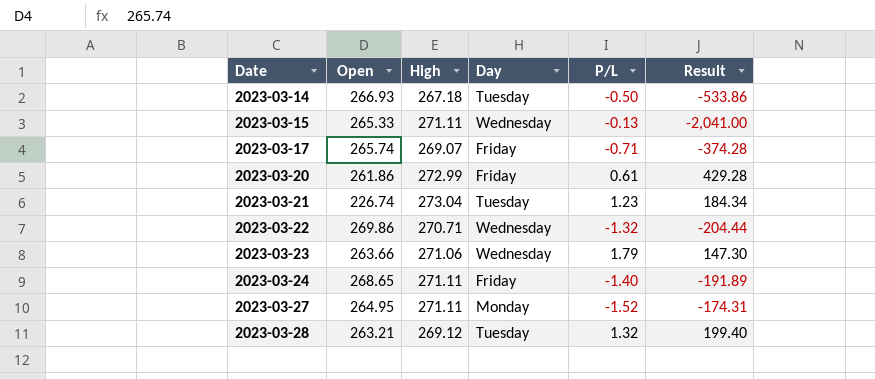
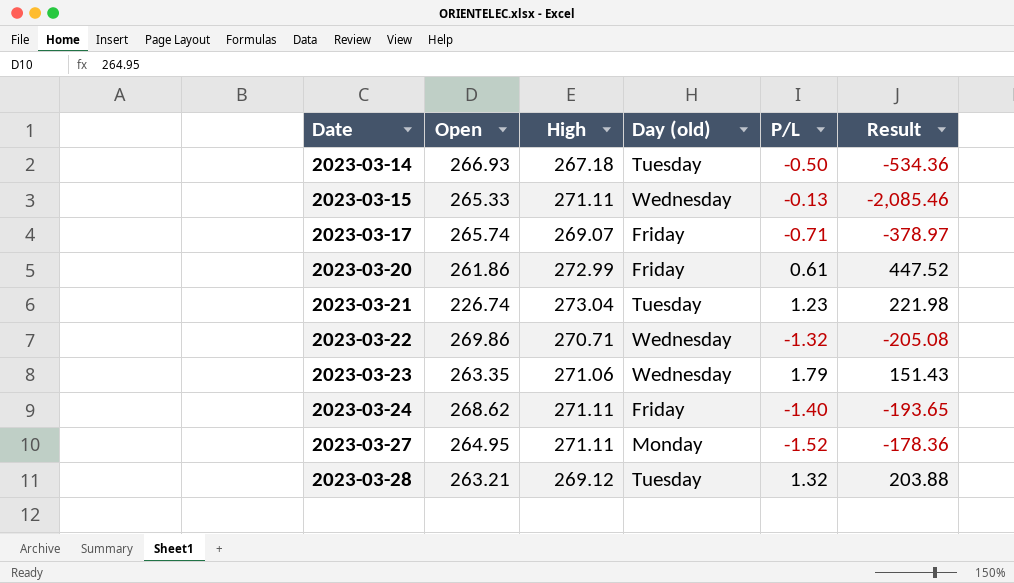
column name: Day -> Day (old)
column Result | formula: [Open] / [P/L] -> [High] / [P/L]
2023-03-23 | Open: 263.66 -> 263.35
2023-03-24 | Open: 268.65 -> 268.62

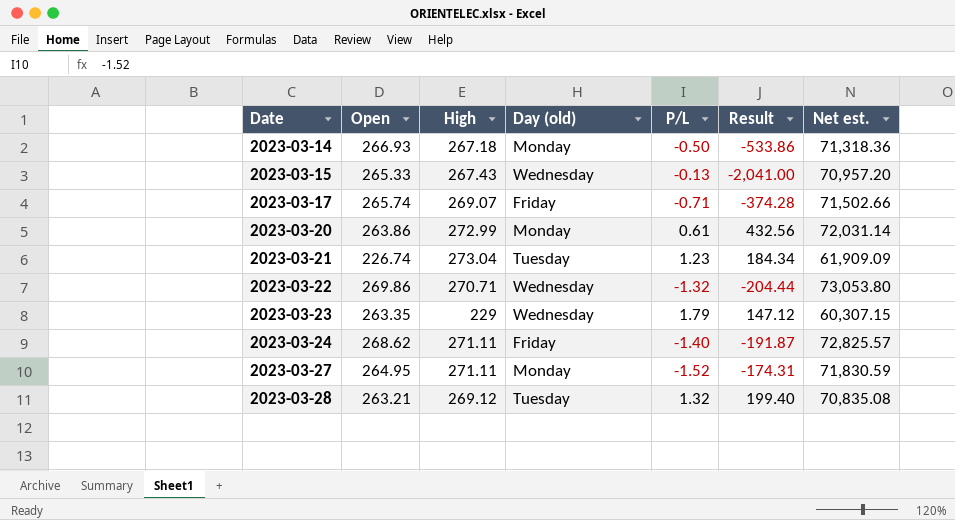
column Result | formula: [High] / [P/L] -> [Open] / [P/L]
column Net est. | formula: none -> [Open] * [High]
2023-03-14 | Day (old): Tuesday -> Monday
2023-03-15 | High: 271.11 -> 267.43
2023-03-20 | Open: 261.86 -> 263.86
2023-03-20 | Day (old): Friday -> Monday
2023-03-23 | High: 271.06 -> 229

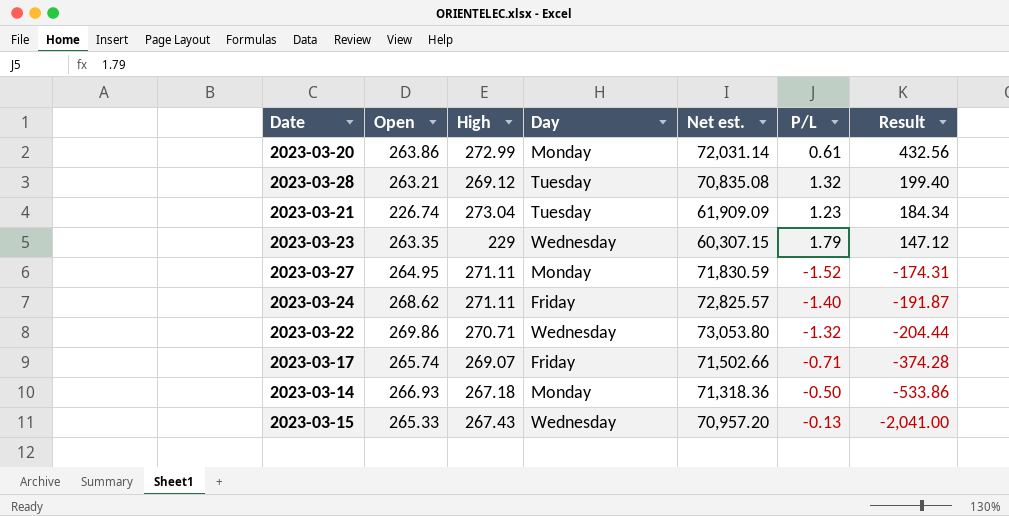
row order: Date ascending -> Result descending
column name: Day (old) -> Day
column Net est. | position: 7 -> 5

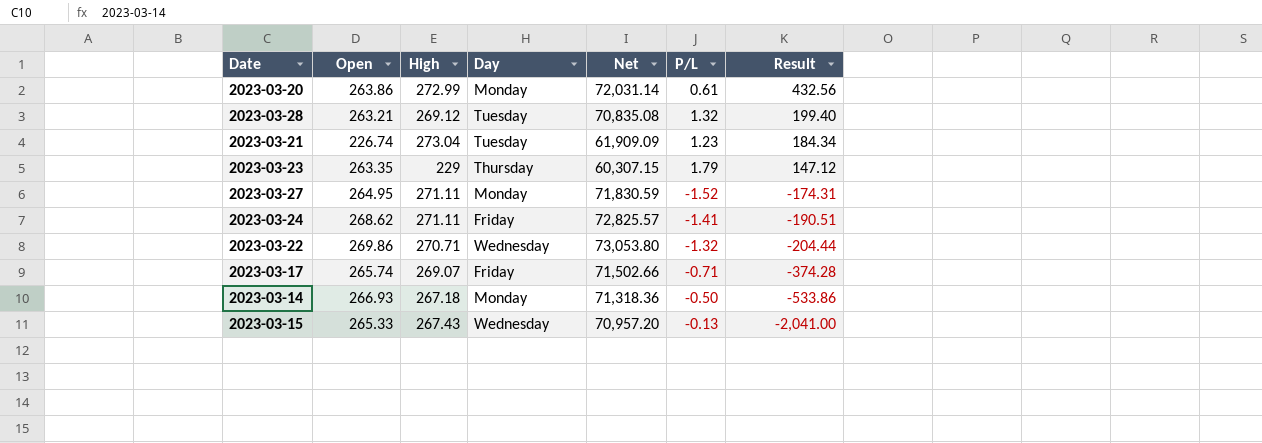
column name: Net est. -> Net
2023-03-23 | Day: Wednesday -> Thursday
2023-03-24 | P/L: -1.40 -> -1.41
2023-03-24 | Result: -191.87 -> -190.51

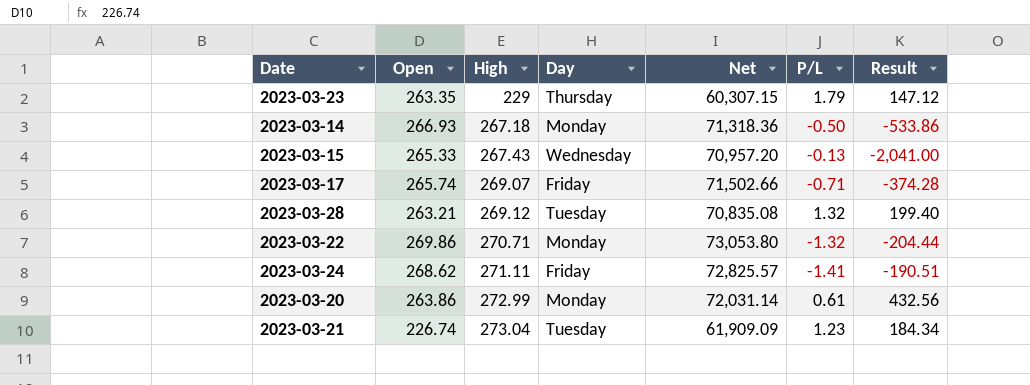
row order: Result descending -> High ascending
row 2023-03-27: 264.95 | 271.11 | Monday | 71,830.59 | -1.52 | -174.31 -> none
2023-03-22 | Day: Wednesday -> Monday

